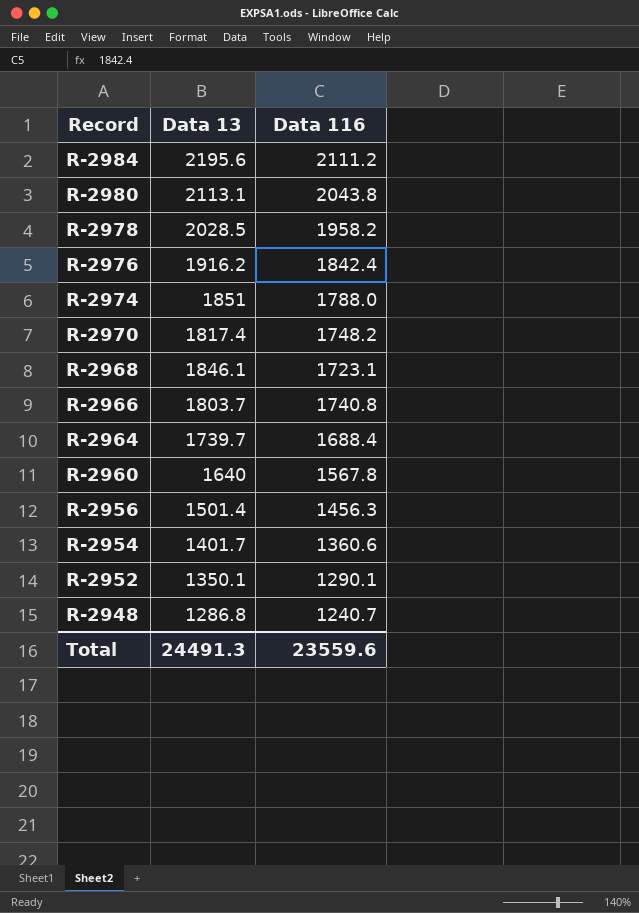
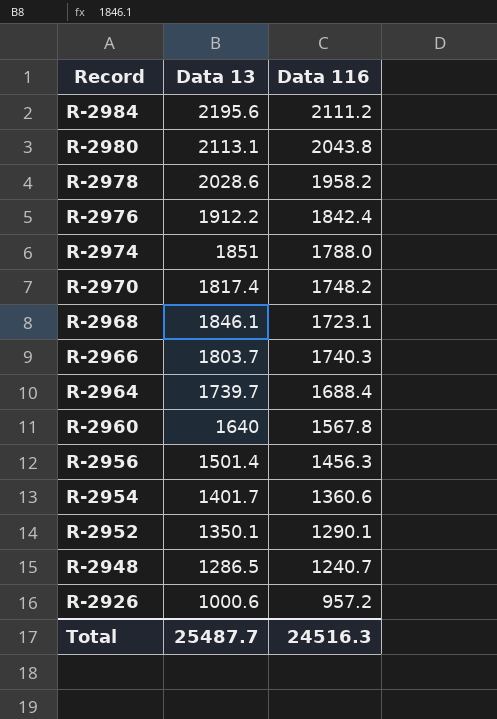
R-2978 | Data 13: 2028.5 -> 2028.6
R-2976 | Data 13: 1916.2 -> 1912.2
R-2966 | Data 116: 1740.8 -> 1740.3
R-2948 | Data 13: 1286.8 -> 1286.5
row R-2926: none -> 1000.6 | 957.2
Total | Data 13: 24491.3 -> 25487.7
Total | Data 116: 23559.6 -> 24516.3

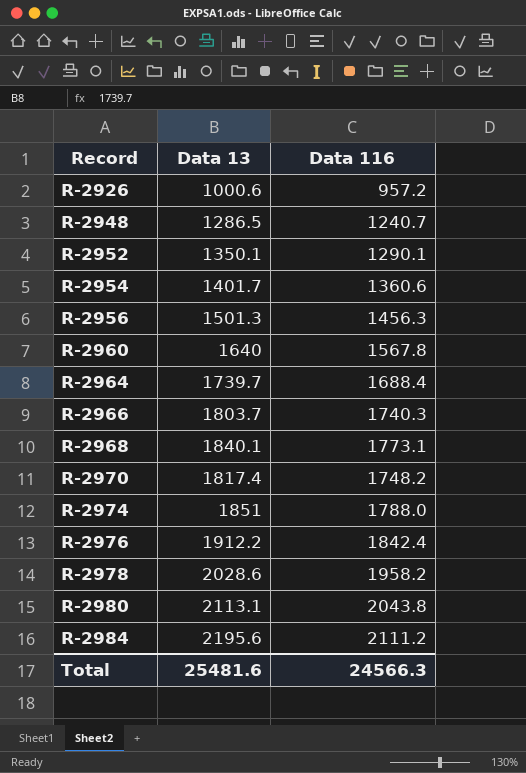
row order: Record descending -> Record ascending
R-2956 | Data 13: 1501.4 -> 1501.3
R-2968 | Data 13: 1846.1 -> 1840.1
R-2968 | Data 116: 1723.1 -> 1773.1
Total | Data 13: 25487.7 -> 25481.6
Total | Data 116: 24516.3 -> 24566.3

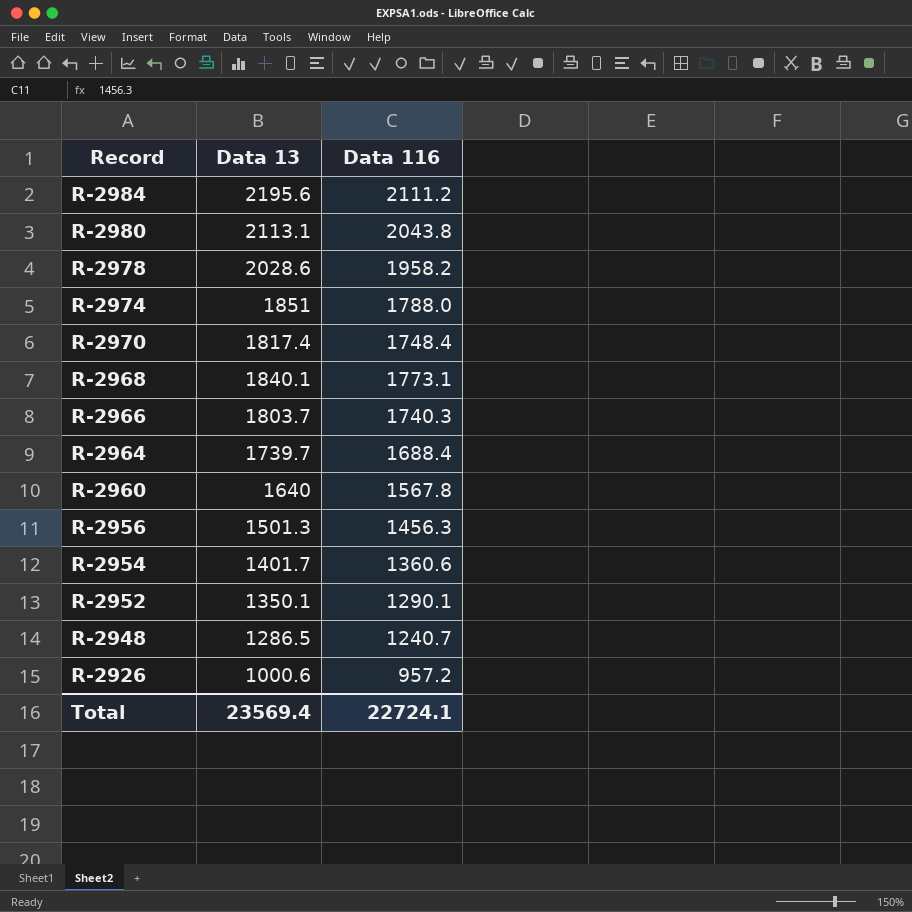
row order: Record ascending -> Record descending
row R-2976: 1912.2 | 1842.4 -> none
R-2970 | Data 116: 1748.2 -> 1748.4
Total | Data 13: 25481.6 -> 23569.4
Total | Data 116: 24566.3 -> 22724.1

